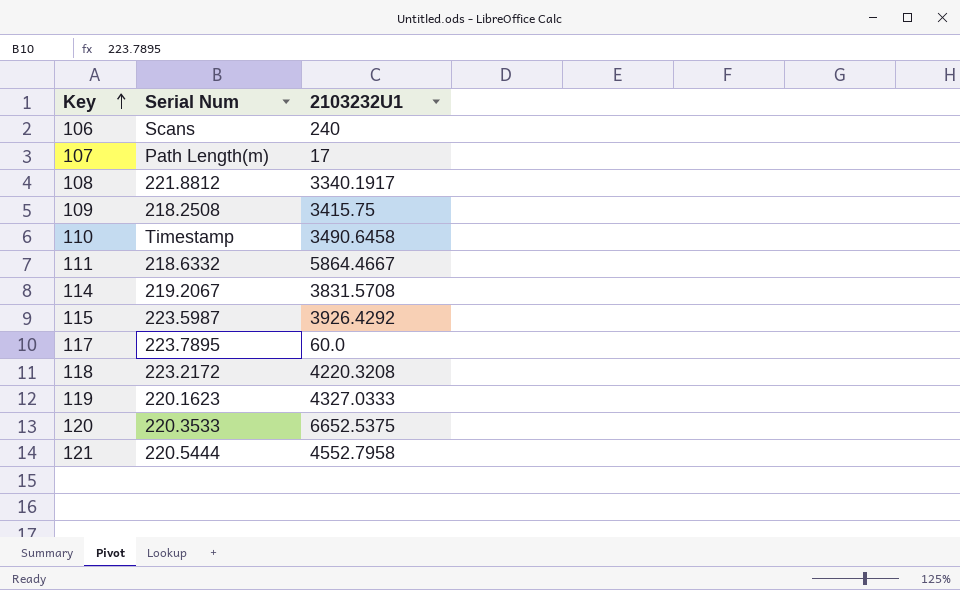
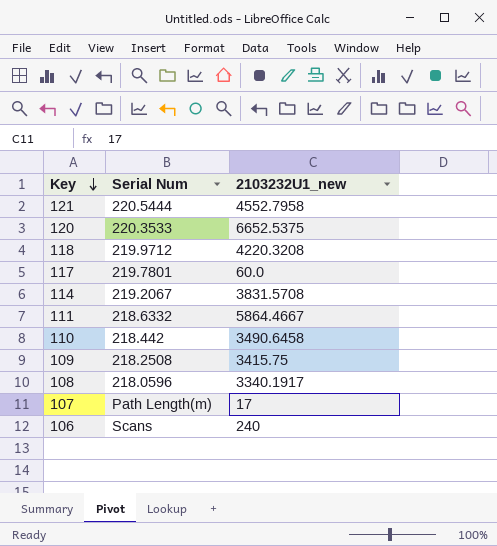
row order: Key ascending -> Key descending
column name: 2103232U1 -> 2103232U1_new
row 115: 223.5987 | 3926.4292 -> none
row 119: 220.1623 | 4327.0333 -> none
118 | Serial Num: 223.2172 -> 219.9712
117 | Serial Num: 223.7895 -> 219.7801
110 | Serial Num: Timestamp -> 218.442
108 | Serial Num: 221.8812 -> 218.0596

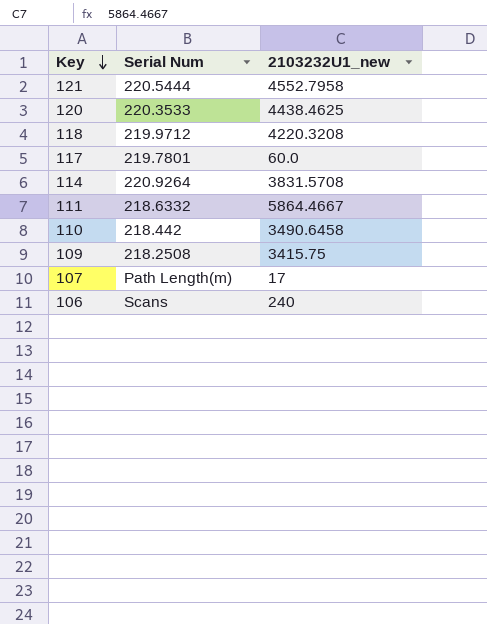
row 108: 218.0596 | 3340.1917 -> none
120 | 2103232U1_new: 6652.5375 -> 4438.4625
114 | Serial Num: 219.2067 -> 220.9264

